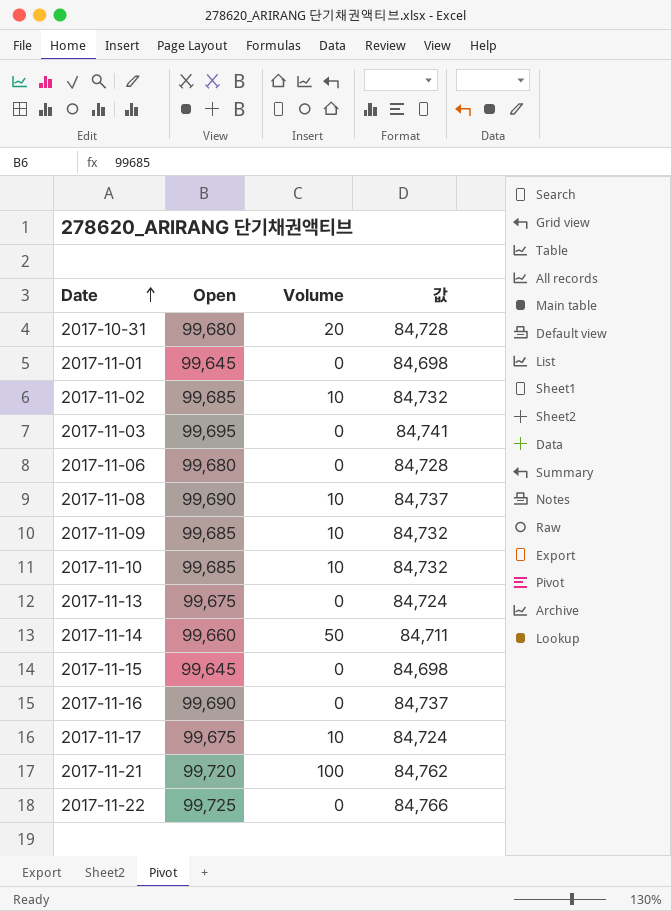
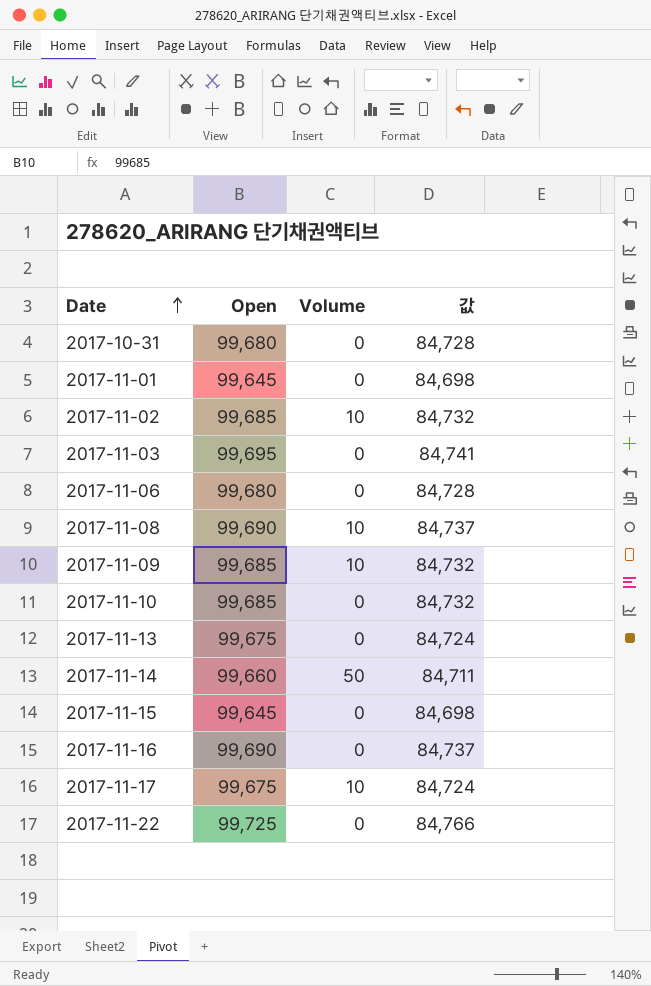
row 2017-11-21: 99,720 | 100 | 84,762 -> none
2017-10-31 | Volume: 20 -> 0
2017-11-10 | Volume: 10 -> 0

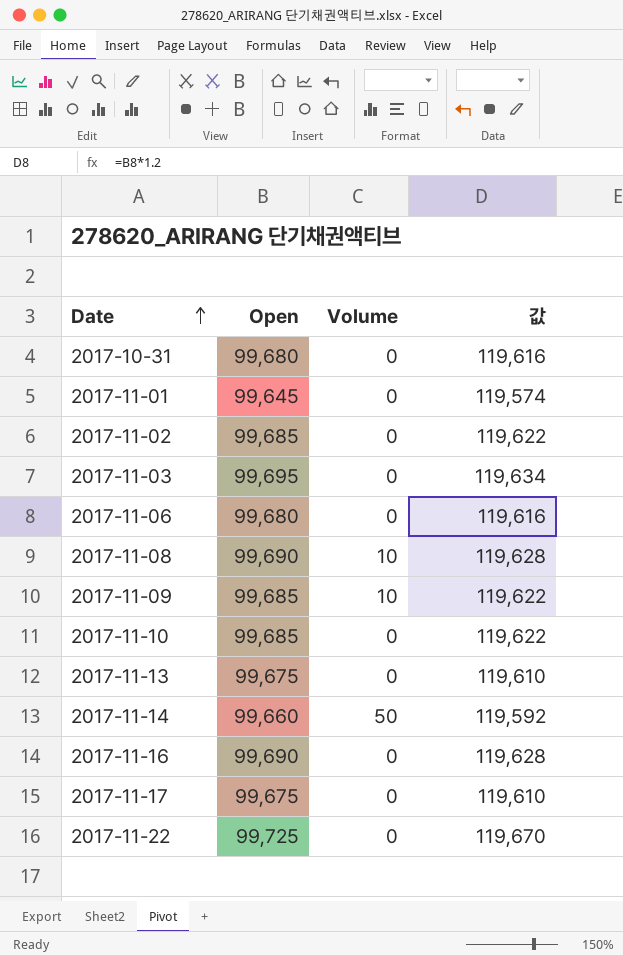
column 값 | formula: [Open] * 0.85 -> [Open] * 1.2
row 2017-11-15: 99,645 | 0 | 84,698 -> none
2017-11-02 | Volume: 10 -> 0
2017-11-17 | Volume: 10 -> 0

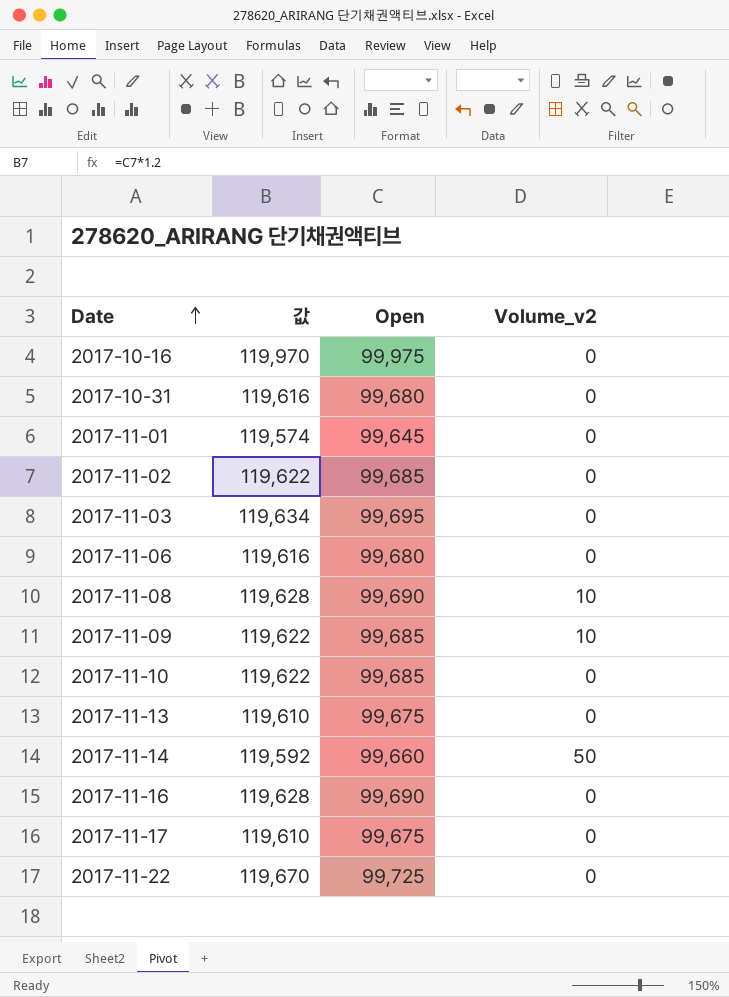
column 값 | position: 4 -> 2
column name: Volume -> Volume_v2
row 2017-10-16: none -> 119,970 | 99,975 | 0

